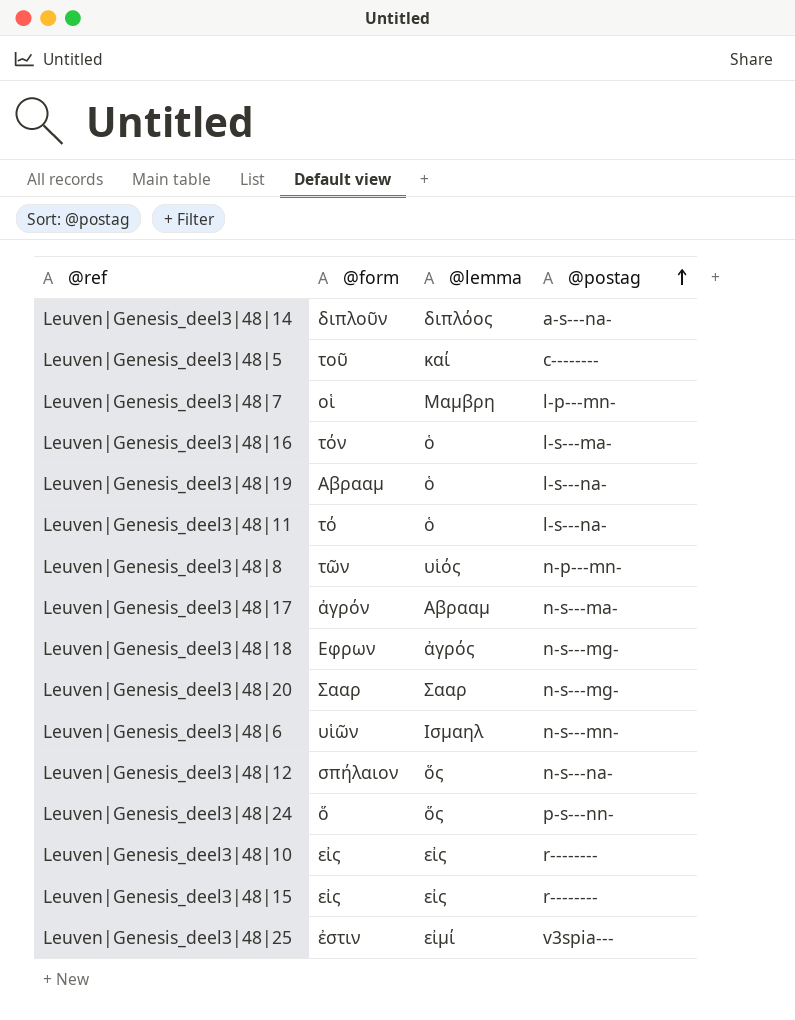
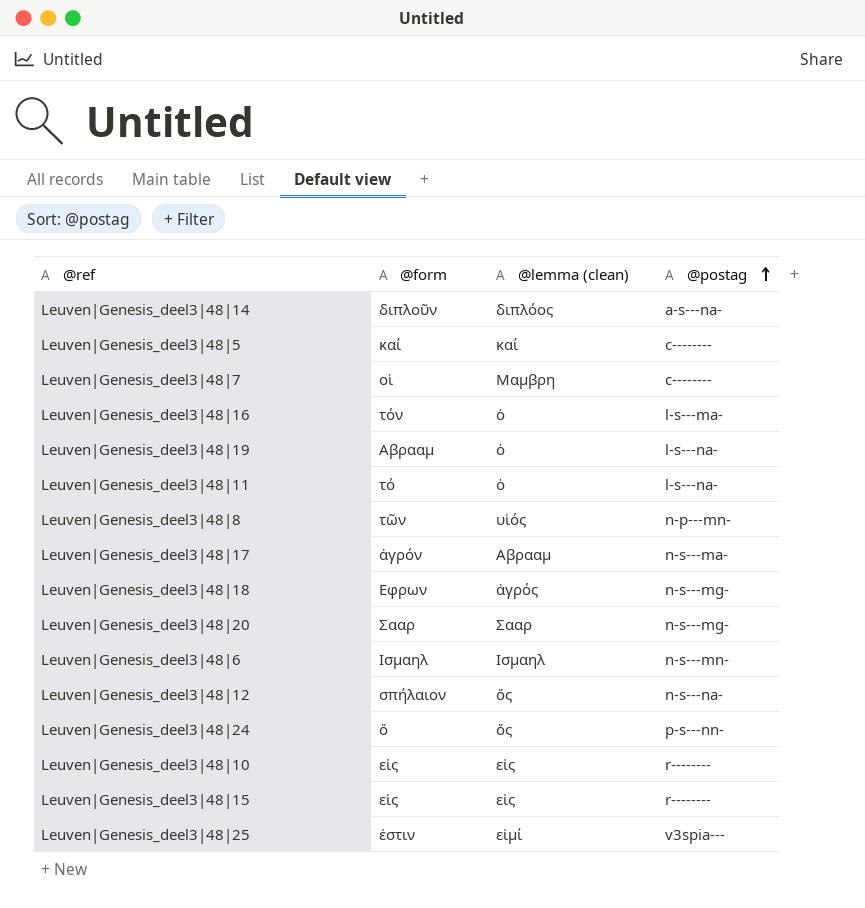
column name: @lemma -> @lemma (clean)
Leuven|Genesis_deel3|48|5 | @form: τοῦ -> καί
Leuven|Genesis_deel3|48|7 | @postag: l-p---mn- -> c--------
Leuven|Genesis_deel3|48|6 | @form: υἱῶν -> Ισμαηλ

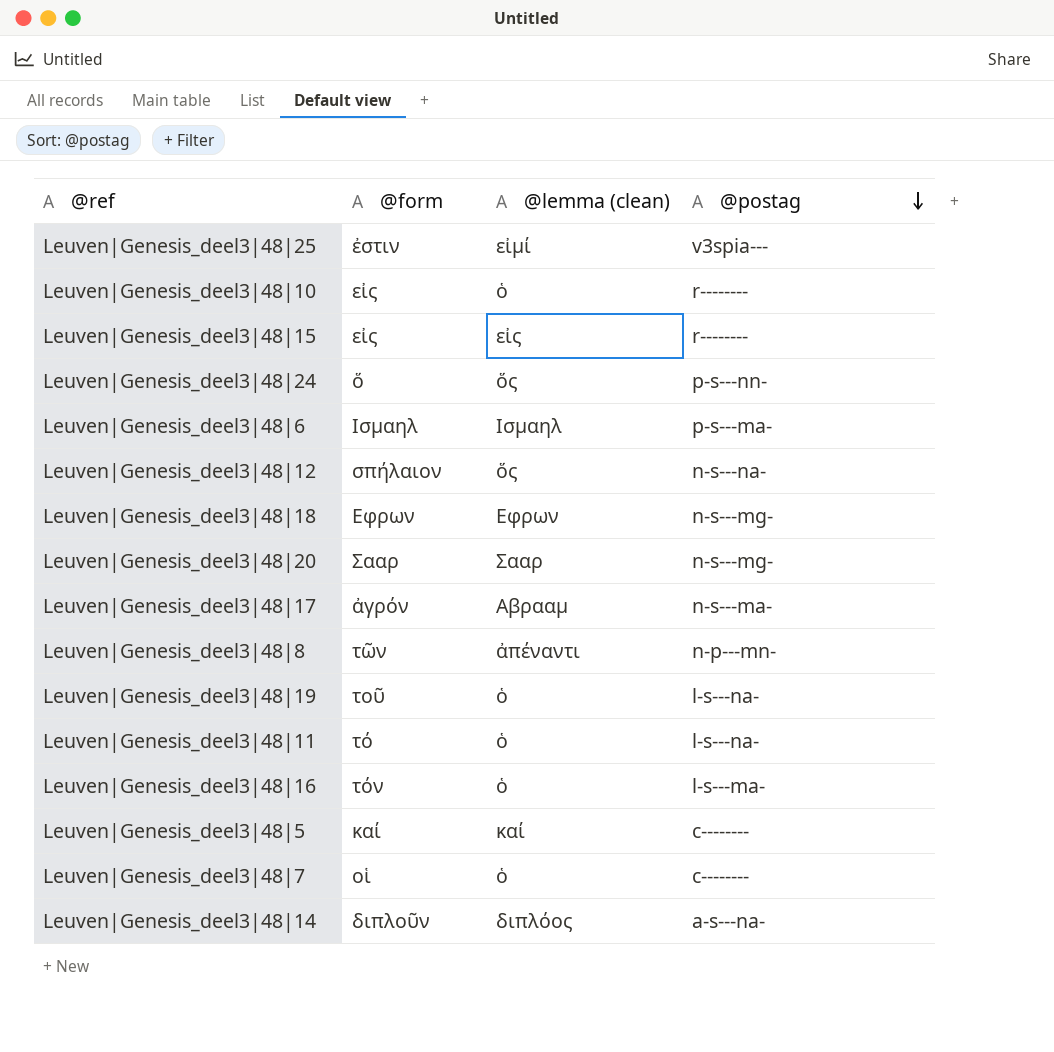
row order: @postag ascending -> @postag descending
Leuven|Genesis_deel3|48|10 | @lemma (clean): εἰς -> ὁ
Leuven|Genesis_deel3|48|6 | @postag: n-s---mn- -> p-s---ma-
Leuven|Genesis_deel3|48|18 | @lemma (clean): ἀγρός -> Εφρων
Leuven|Genesis_deel3|48|8 | @lemma (clean): υἱός -> ἀπέναντι
Leuven|Genesis_deel3|48|19 | @form: Αβρααμ -> τοῦ
Leuven|Genesis_deel3|48|7 | @lemma (clean): Μαμβρη -> ὁ

